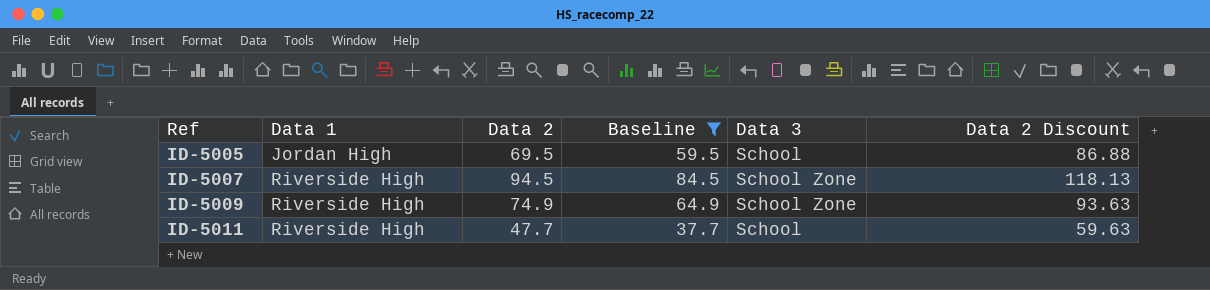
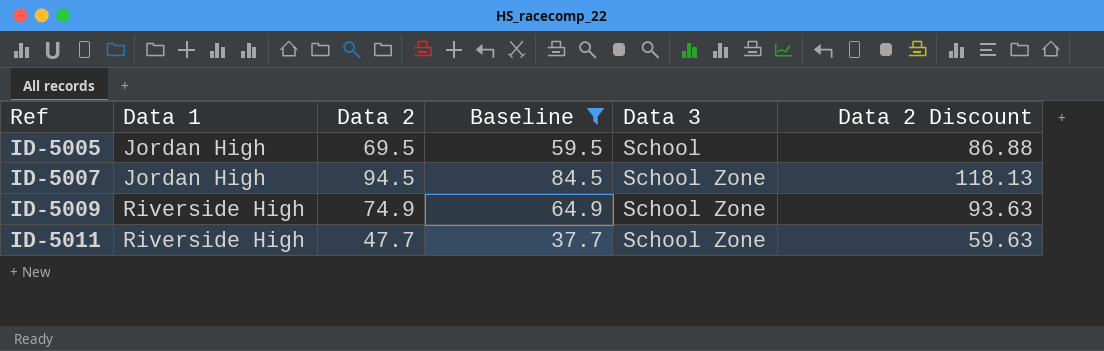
ID-5007 | Data 1: Riverside High -> Jordan High
ID-5011 | Data 3: School -> School Zone

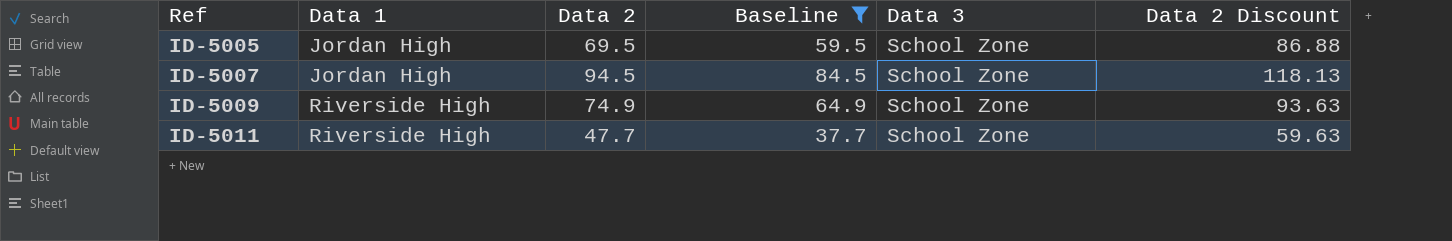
ID-5005 | Data 3: School -> School Zone

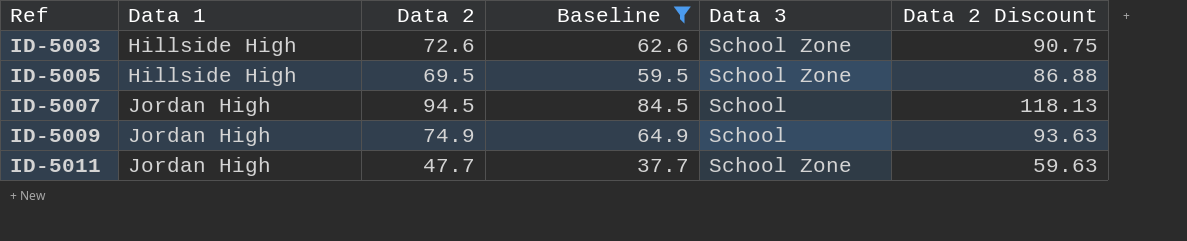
row ID-5003: none -> Hillside High | 72.6 | 62.6 | School Zone | 90.75
ID-5005 | Data 1: Jordan High -> Hillside High
ID-5007 | Data 3: School Zone -> School
ID-5009 | Data 1: Riverside High -> Jordan High
ID-5009 | Data 3: School Zone -> School
ID-5011 | Data 1: Riverside High -> Jordan High

